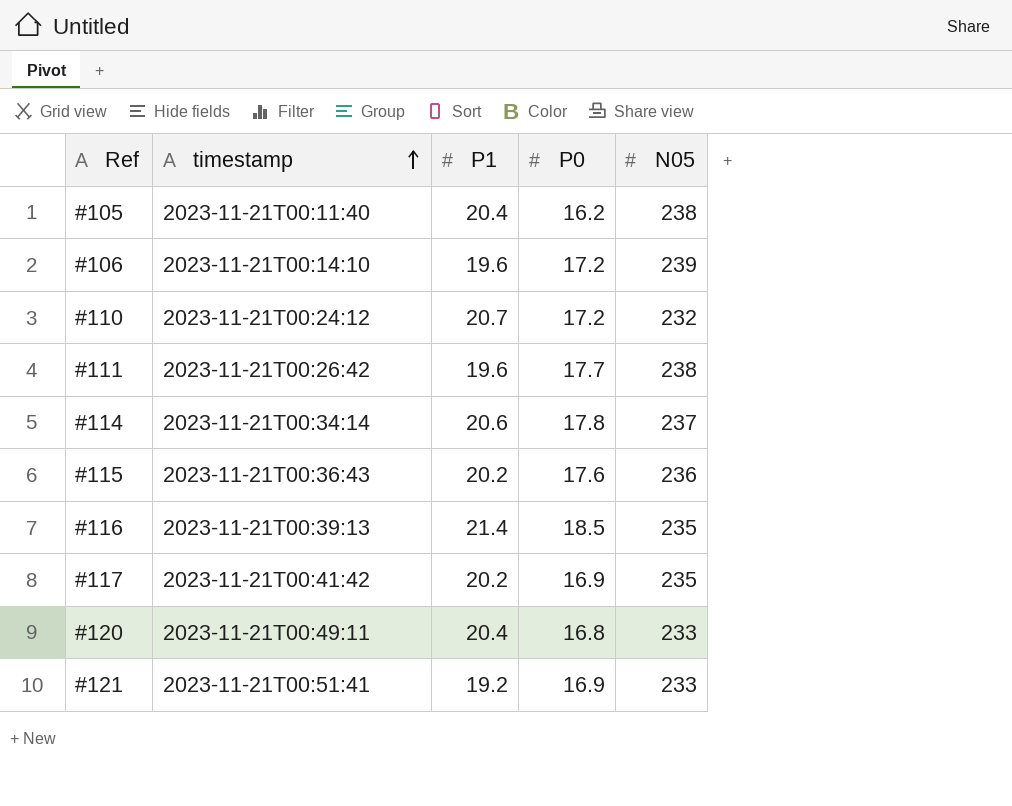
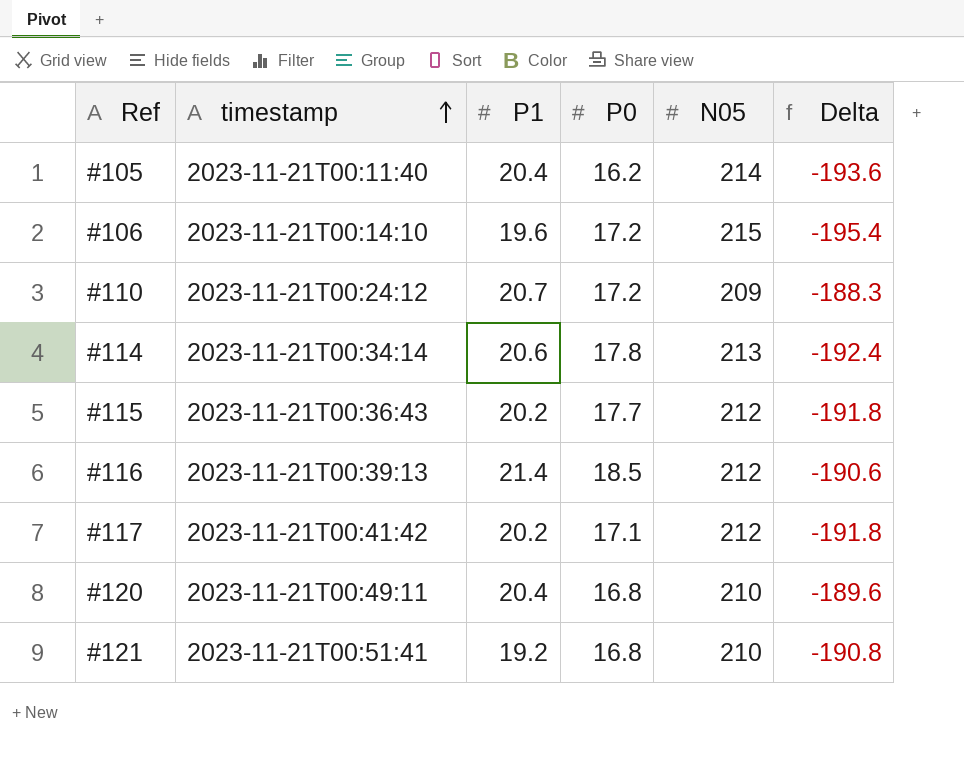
column Delta | formula: none -> [P1] - [N05]
row #111: 2023-11-21T00:26:42 | 19.6 | 17.7 | 238 -> none
#105 | N05: 238 -> 214
#106 | N05: 239 -> 215
#110 | N05: 232 -> 209
#114 | N05: 237 -> 213
#115 | P0: 17.6 -> 17.7
#115 | N05: 236 -> 212
#116 | N05: 235 -> 212
#117 | P0: 16.9 -> 17.1
#117 | N05: 235 -> 212
#120 | N05: 233 -> 210
#121 | P0: 16.9 -> 16.8
#121 | N05: 233 -> 210

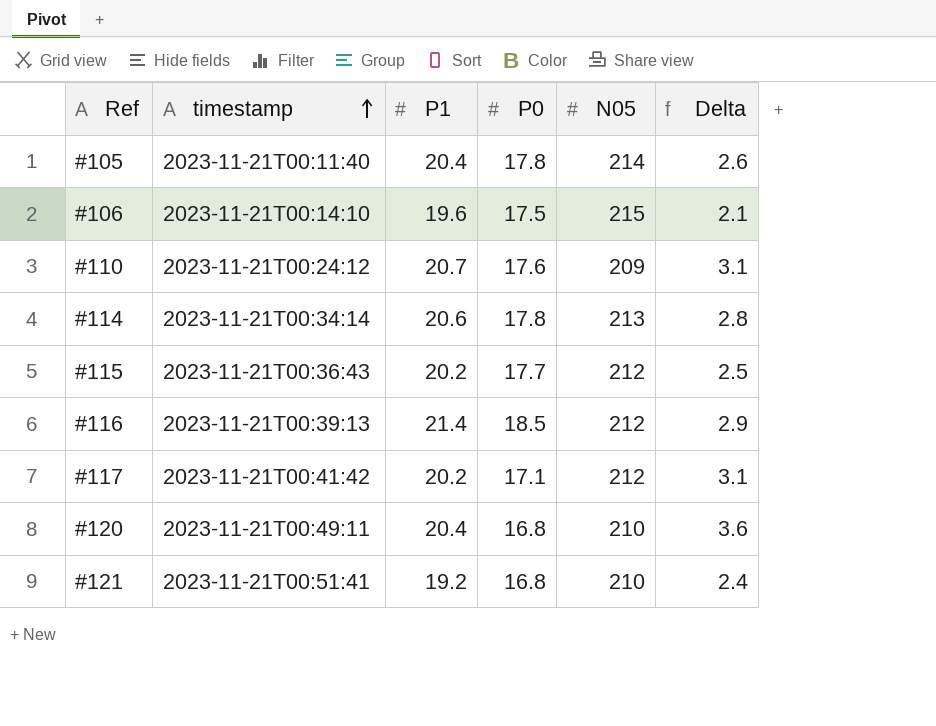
column Delta | formula: [P1] - [N05] -> [P1] - [P0]
#105 | P0: 16.2 -> 17.8
#106 | P0: 17.2 -> 17.5
#110 | P0: 17.2 -> 17.6

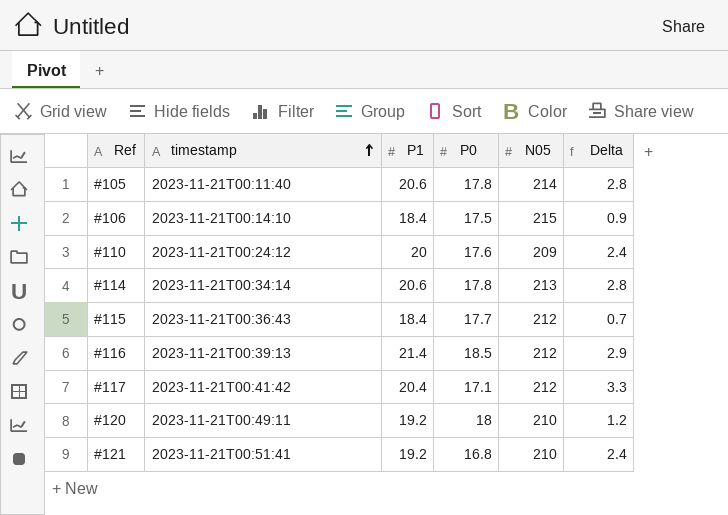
#105 | P1: 20.4 -> 20.6
#105 | Delta: 2.6 -> 2.8
#106 | P1: 19.6 -> 18.4
#106 | Delta: 2.1 -> 0.9
#110 | P1: 20.7 -> 20
#110 | Delta: 3.1 -> 2.4
#115 | P1: 20.2 -> 18.4
#115 | Delta: 2.5 -> 0.7
#117 | P1: 20.2 -> 20.4
#117 | Delta: 3.1 -> 3.3
#120 | P1: 20.4 -> 19.2
#120 | P0: 16.8 -> 18
#120 | Delta: 3.6 -> 1.2

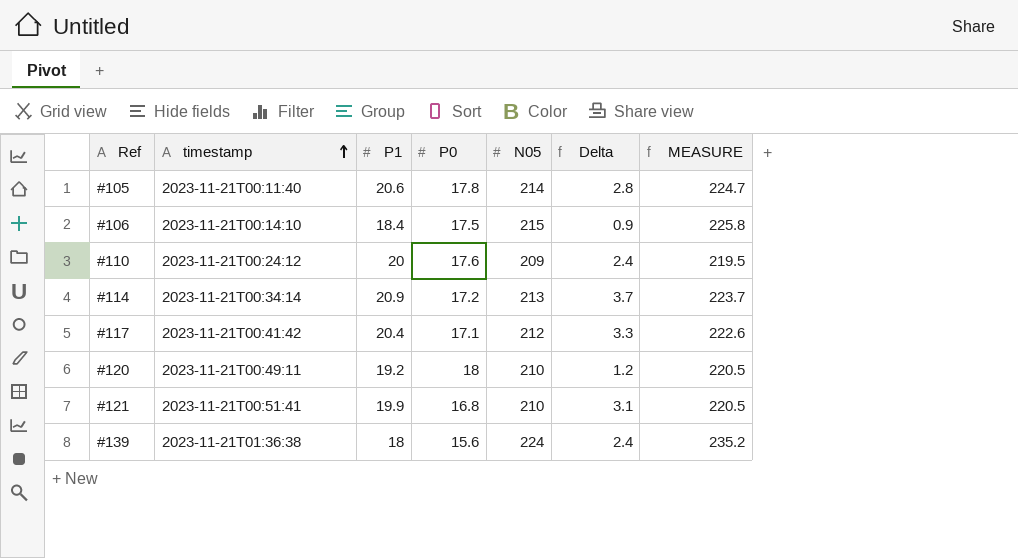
column MEASURE | formula: none -> [N05] * 1.05
row #115: 2023-11-21T00:36:43 | 18.4 | 17.7 | 212 | 0.7 -> none
row #116: 2023-11-21T00:39:13 | 21.4 | 18.5 | 212 | 2.9 -> none
#114 | P1: 20.6 -> 20.9
#114 | P0: 17.8 -> 17.2
#114 | Delta: 2.8 -> 3.7
#121 | P1: 19.2 -> 19.9
#121 | Delta: 2.4 -> 3.1
row #139: none -> 2023-11-21T01:36:38 | 18 | 15.6 | 224 | 2.4 | 235.2

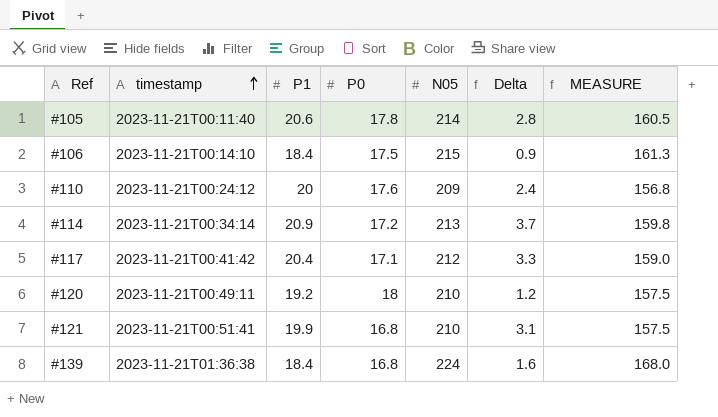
column MEASURE | formula: [N05] * 1.05 -> [N05] * 0.75
#139 | P1: 18 -> 18.4
#139 | P0: 15.6 -> 16.8
#139 | Delta: 2.4 -> 1.6

